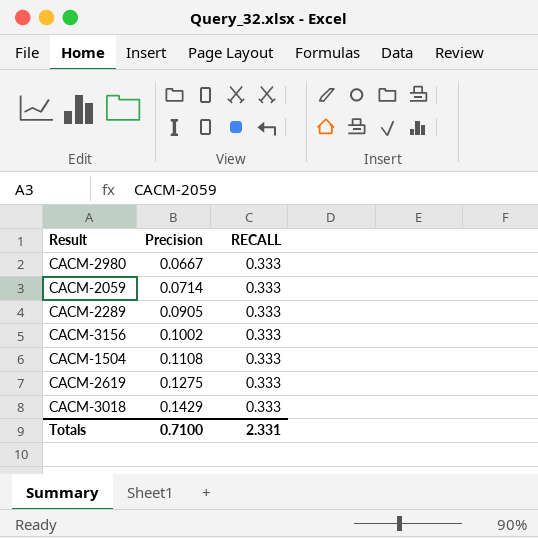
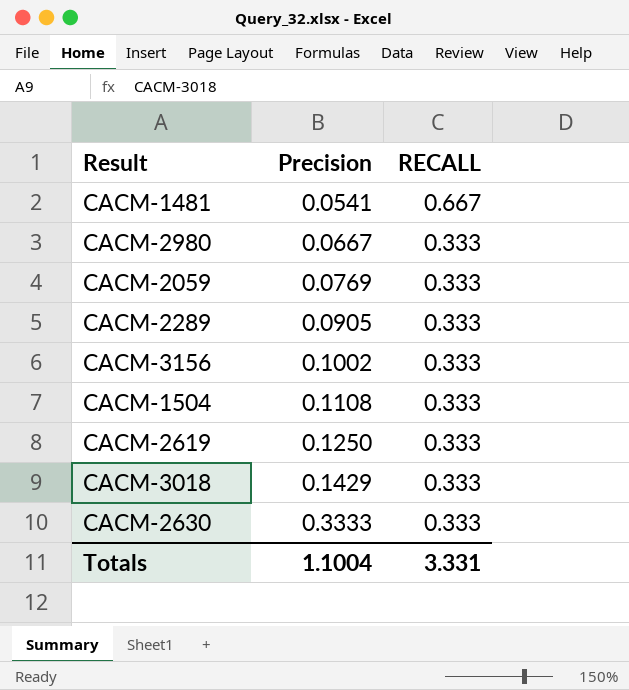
row CACM-1481: none -> 0.0541 | 0.667
CACM-2059 | Precision: 0.0714 -> 0.0769
CACM-2619 | Precision: 0.1275 -> 0.1250
row CACM-2630: none -> 0.3333 | 0.333
Totals | Precision: 0.7100 -> 1.1004
Totals | RECALL: 2.331 -> 3.331

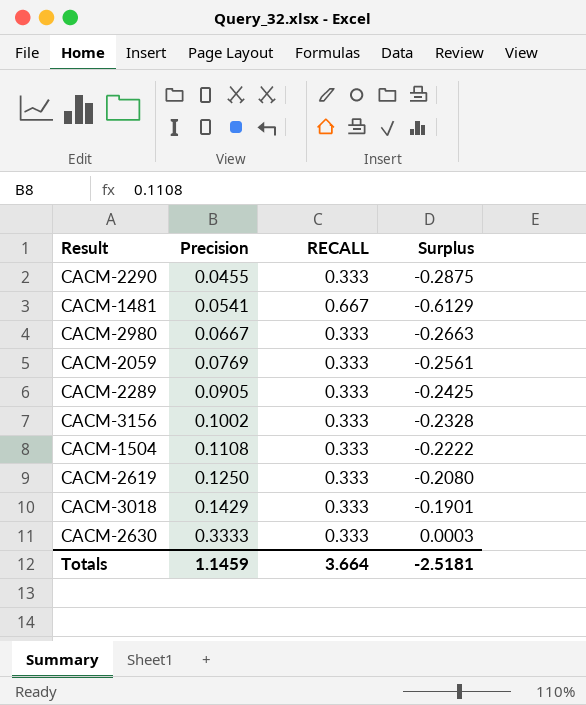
column Surplus | formula: none -> [Precision] - [RECALL]
row CACM-2290: none -> 0.0455 | 0.333 | -0.2875
Totals | Precision: 1.1004 -> 1.1459
Totals | RECALL: 3.331 -> 3.664

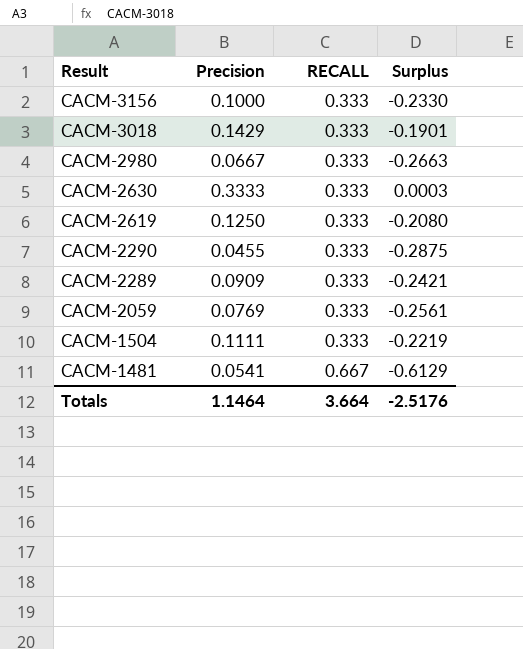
row order: Precision ascending -> Result descending
CACM-3156 | Precision: 0.1002 -> 0.1000
CACM-3156 | Surplus: -0.2328 -> -0.2330
CACM-2289 | Precision: 0.0905 -> 0.0909
CACM-2289 | Surplus: -0.2425 -> -0.2421
CACM-1504 | Precision: 0.1108 -> 0.1111
CACM-1504 | Surplus: -0.2222 -> -0.2219
Totals | Precision: 1.1459 -> 1.1464
Totals | Surplus: -2.5181 -> -2.5176

